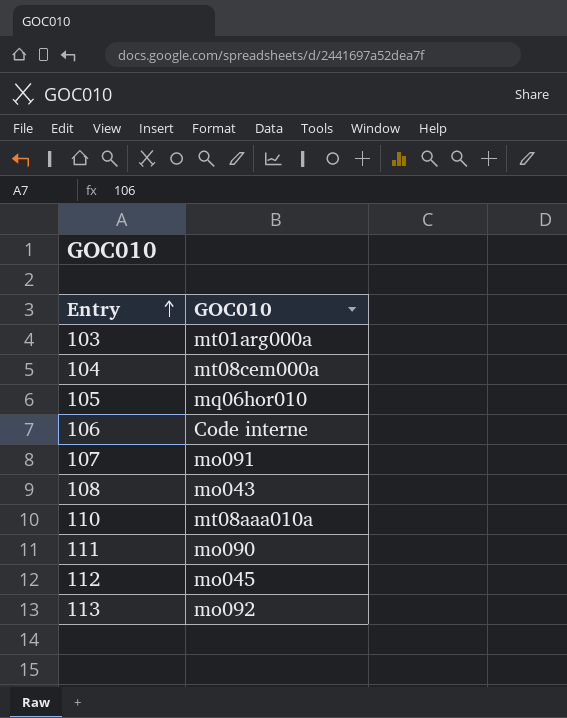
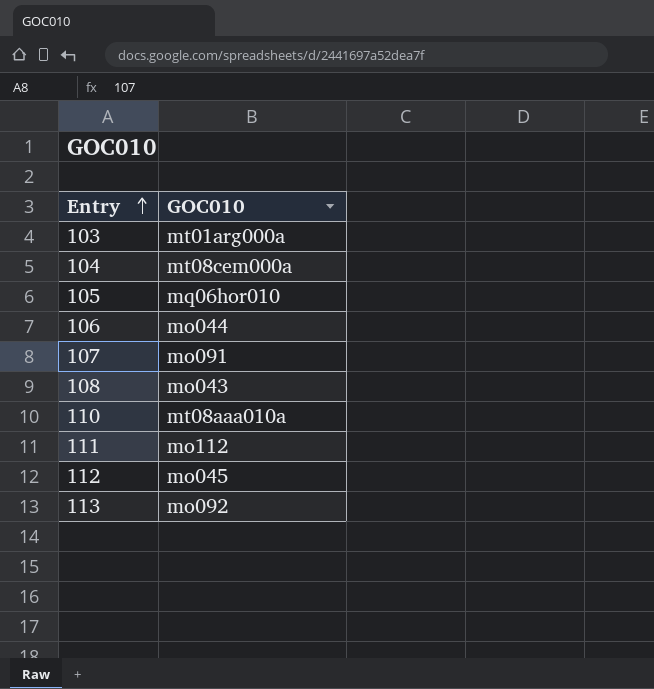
106 | GOC010: Code interne -> mo044
111 | GOC010: mo090 -> mo112

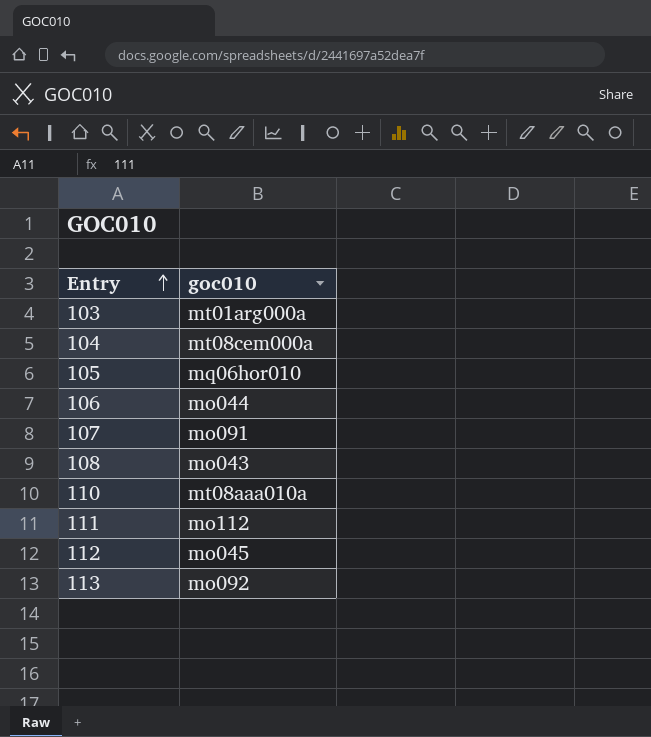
column name: GOC010 -> goc010

